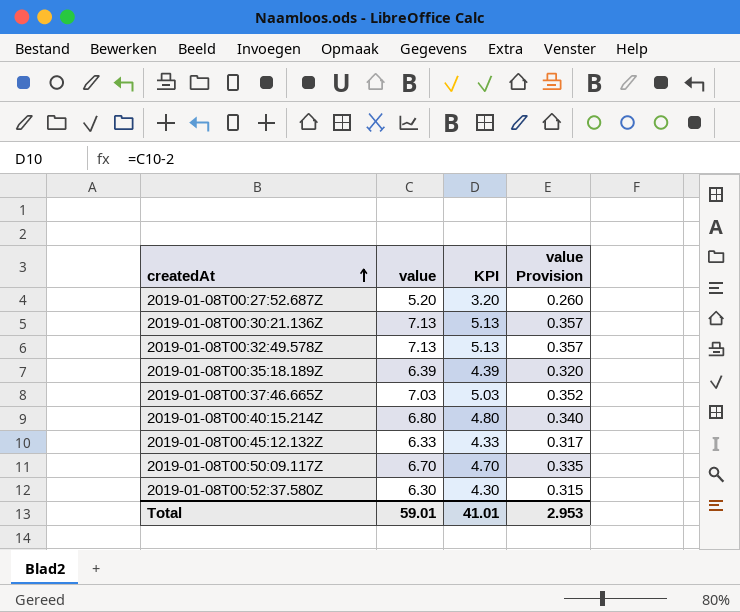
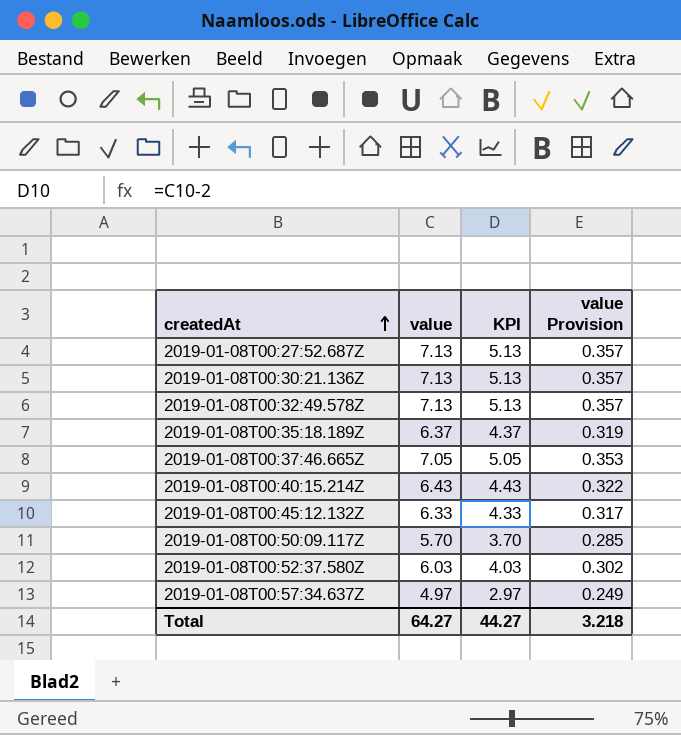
2019-01-08T00:27:52.687Z | value: 5.20 -> 7.13
2019-01-08T00:27:52.687Z | KPI: 3.20 -> 5.13
2019-01-08T00:27:52.687Z | value Provision: 0.260 -> 0.357
2019-01-08T00:35:18.189Z | value: 6.39 -> 6.37
2019-01-08T00:35:18.189Z | KPI: 4.39 -> 4.37
2019-01-08T00:35:18.189Z | value Provision: 0.320 -> 0.319
2019-01-08T00:37:46.665Z | value: 7.03 -> 7.05
2019-01-08T00:37:46.665Z | KPI: 5.03 -> 5.05
2019-01-08T00:37:46.665Z | value Provision: 0.352 -> 0.353
2019-01-08T00:40:15.214Z | value: 6.80 -> 6.43
2019-01-08T00:40:15.214Z | KPI: 4.80 -> 4.43
2019-01-08T00:40:15.214Z | value Provision: 0.340 -> 0.322
2019-01-08T00:50:09.117Z | value: 6.70 -> 5.70
2019-01-08T00:50:09.117Z | KPI: 4.70 -> 3.70
2019-01-08T00:50:09.117Z | value Provision: 0.335 -> 0.285
2019-01-08T00:52:37.580Z | value: 6.30 -> 6.03
2019-01-08T00:52:37.580Z | KPI: 4.30 -> 4.03
2019-01-08T00:52:37.580Z | value Provision: 0.315 -> 0.302
row 2019-01-08T00:57:34.637Z: none -> 4.97 | 2.97 | 0.249
Total | value: 59.01 -> 64.27
Total | KPI: 41.01 -> 44.27
Total | value Provision: 2.953 -> 3.218

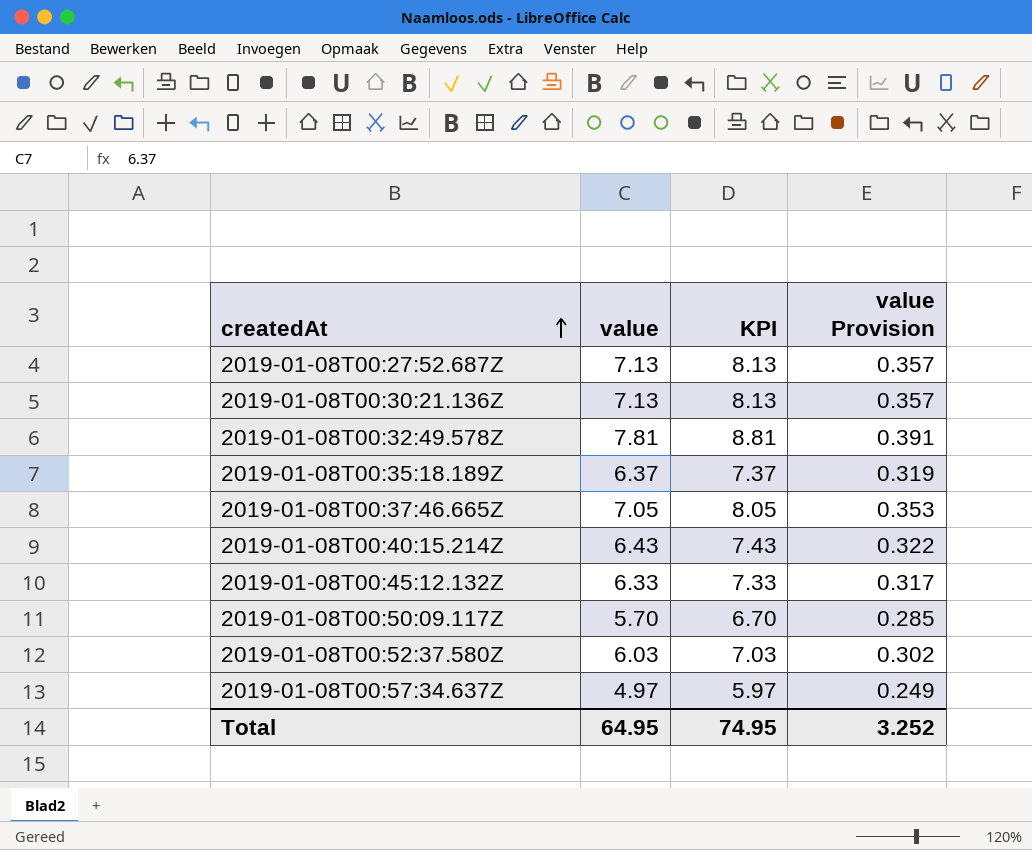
column KPI | formula: [value] - 2 -> [value] + 1
2019-01-08T00:32:49.578Z | value: 7.13 -> 7.81
2019-01-08T00:32:49.578Z | value Provision: 0.357 -> 0.391
Total | value: 64.27 -> 64.95
Total | KPI: 44.27 -> 74.95
Total | value Provision: 3.218 -> 3.252

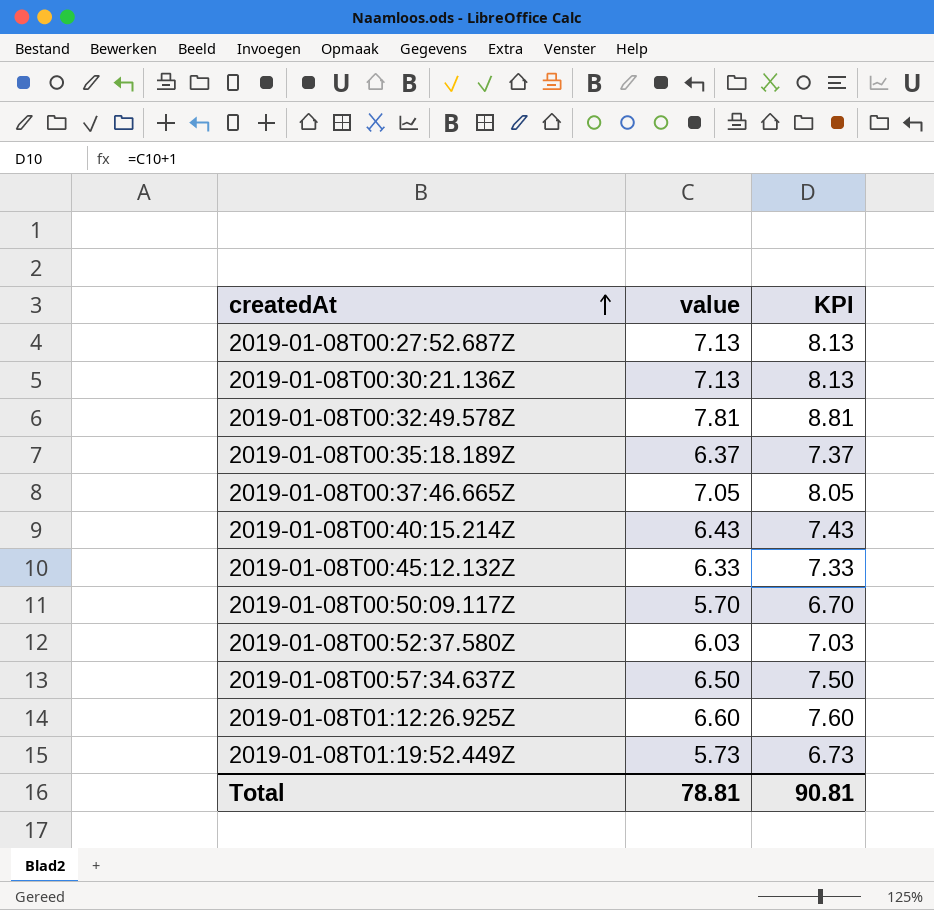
column value Provision | formula: [value] * 0.05 -> none
2019-01-08T00:57:34.637Z | value: 4.97 -> 6.50
2019-01-08T00:57:34.637Z | KPI: 5.97 -> 7.50
row 2019-01-08T01:12:26.925Z: none -> 6.60 | 7.60
row 2019-01-08T01:19:52.449Z: none -> 5.73 | 6.73
Total | value: 64.95 -> 78.81
Total | KPI: 74.95 -> 90.81

